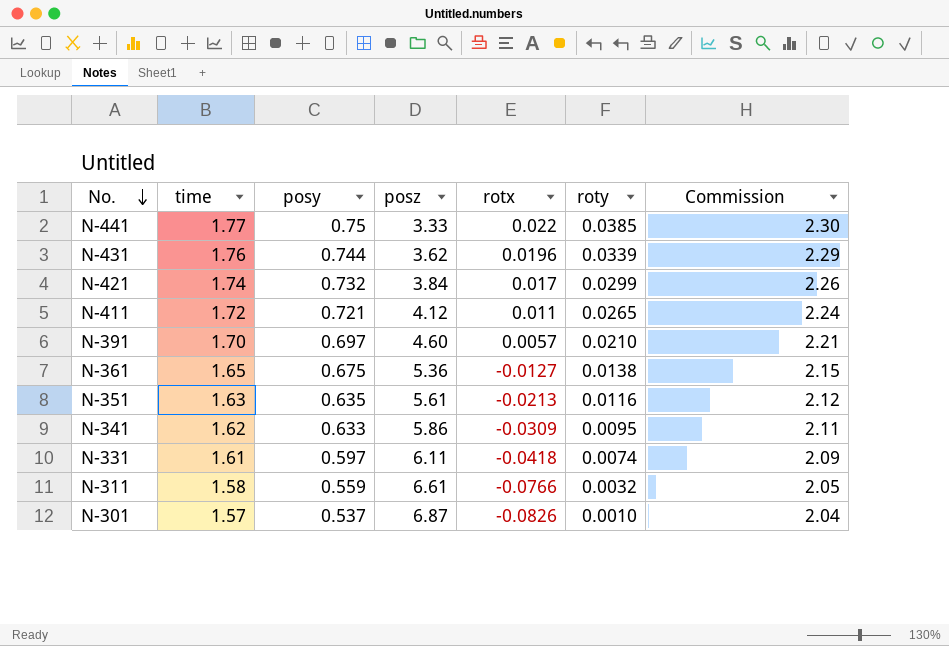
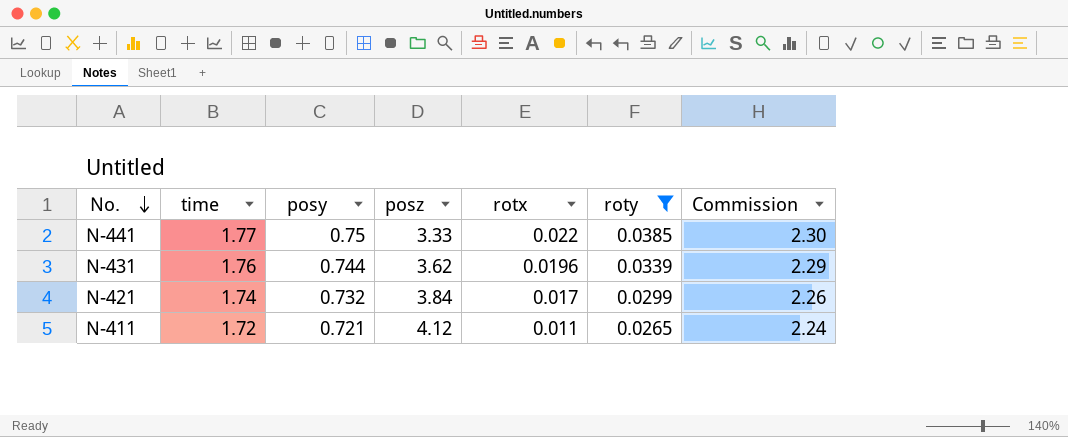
filter: none -> roty >= 0.0265

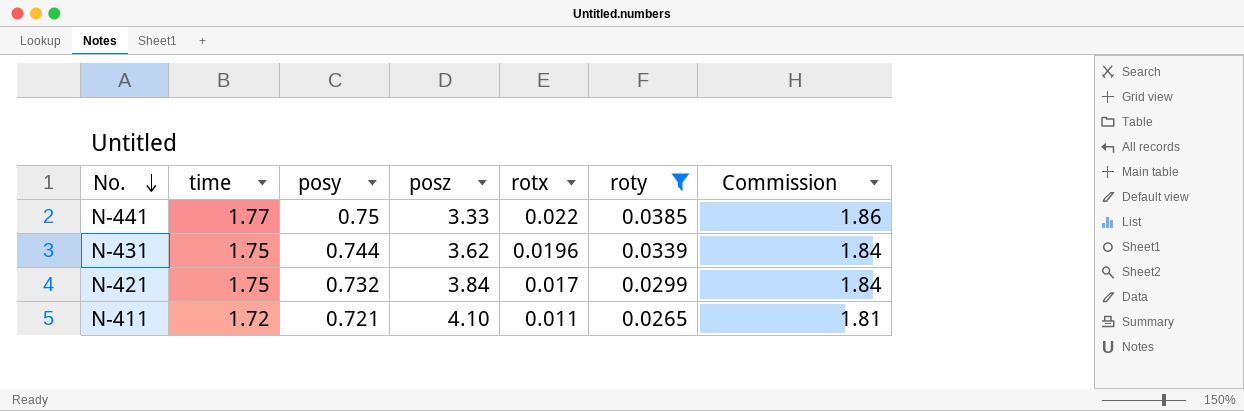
column Commission | formula: [time] * 1.3 -> [time] * 1.05
N-431 | time: 1.76 -> 1.75
N-421 | time: 1.74 -> 1.75
N-411 | posz: 4.12 -> 4.10

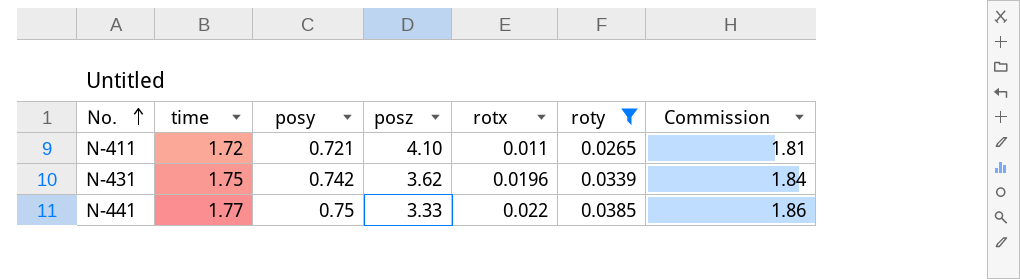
row order: No. descending -> No. ascending
row N-421: 1.75 | 0.732 | 3.84 | 0.017 | 0.0299 | 1.84 -> none
N-431 | posy: 0.744 -> 0.742

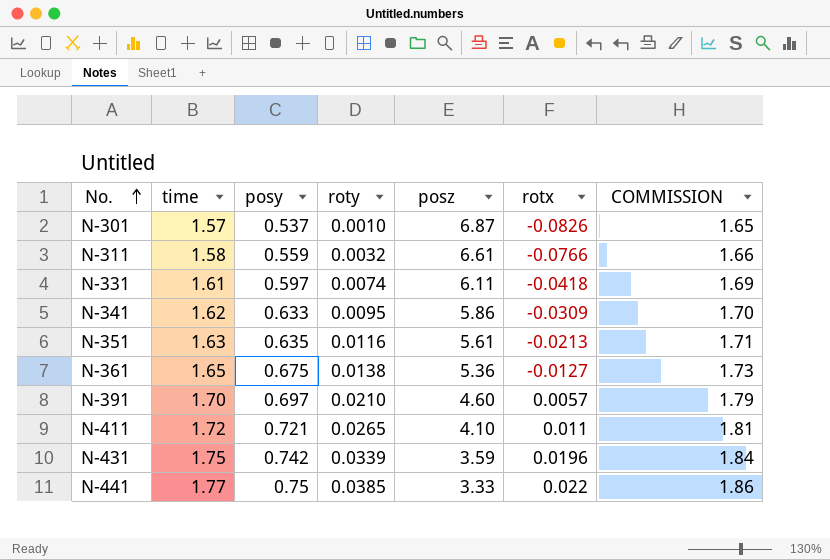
filter: roty >= 0.0265 -> none
column roty | position: 6 -> 4
column name: Commission -> COMMISSION
N-431 | posz: 3.62 -> 3.59

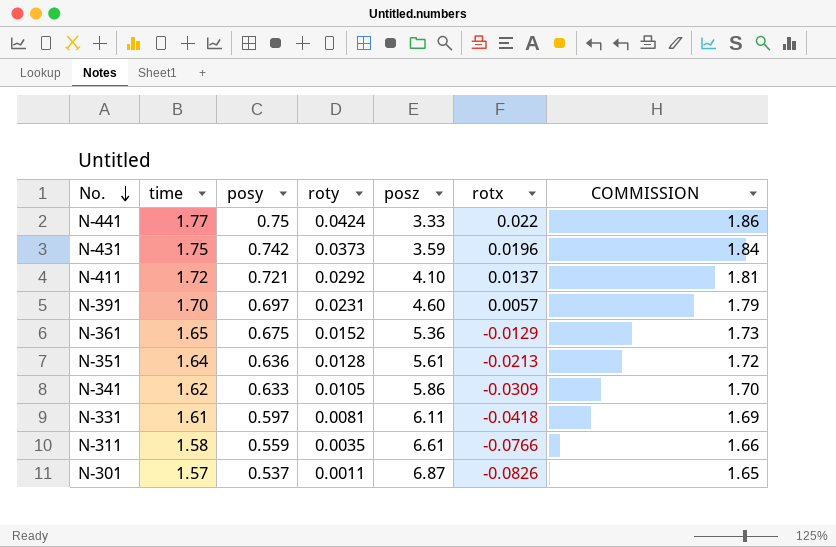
row order: No. ascending -> No. descending
N-441 | roty: 0.0385 -> 0.0424
N-431 | roty: 0.0339 -> 0.0373
N-411 | roty: 0.0265 -> 0.0292
N-411 | rotx: 0.011 -> 0.0137
N-391 | roty: 0.0210 -> 0.0231
N-361 | roty: 0.0138 -> 0.0152
N-361 | rotx: -0.0127 -> -0.0129
N-351 | time: 1.63 -> 1.64
N-351 | posy: 0.635 -> 0.636
N-351 | roty: 0.0116 -> 0.0128
N-351 | COMMISSION: 1.71 -> 1.72
N-341 | roty: 0.0095 -> 0.0105
N-331 | roty: 0.0074 -> 0.0081
N-311 | roty: 0.0032 -> 0.0035
N-301 | roty: 0.0010 -> 0.0011

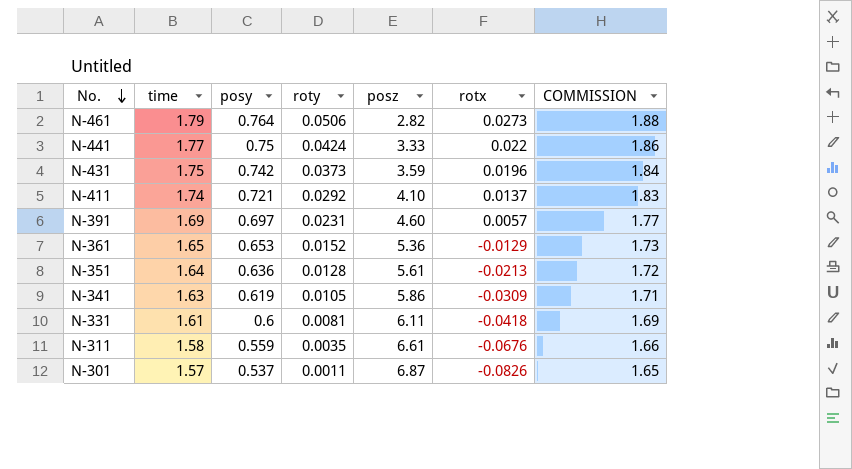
row N-461: none -> 1.79 | 0.764 | 0.0506 | 2.82 | 0.0273 | 1.88
N-411 | time: 1.72 -> 1.74
N-411 | COMMISSION: 1.81 -> 1.83
N-391 | time: 1.70 -> 1.69
N-391 | COMMISSION: 1.79 -> 1.77
N-361 | posy: 0.675 -> 0.653
N-341 | time: 1.62 -> 1.63
N-341 | posy: 0.633 -> 0.619
N-341 | COMMISSION: 1.70 -> 1.71
N-331 | posy: 0.597 -> 0.6
N-311 | rotx: -0.0766 -> -0.0676

